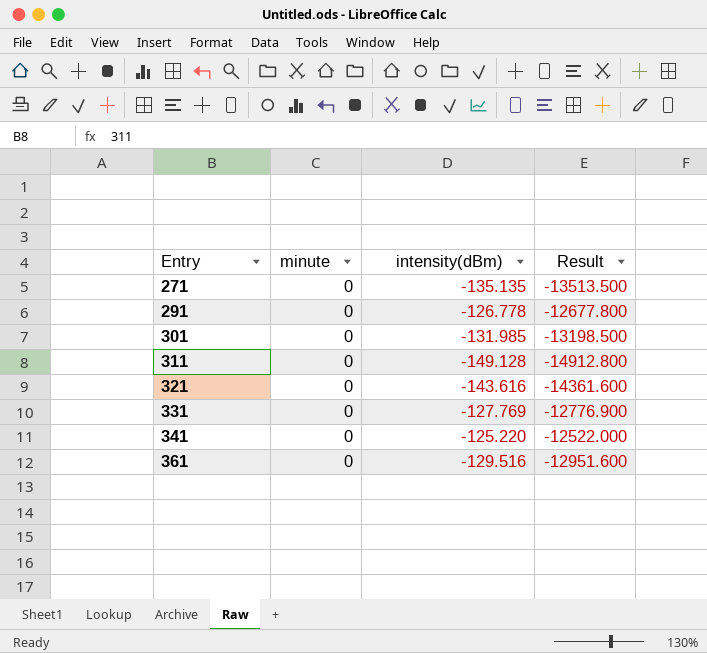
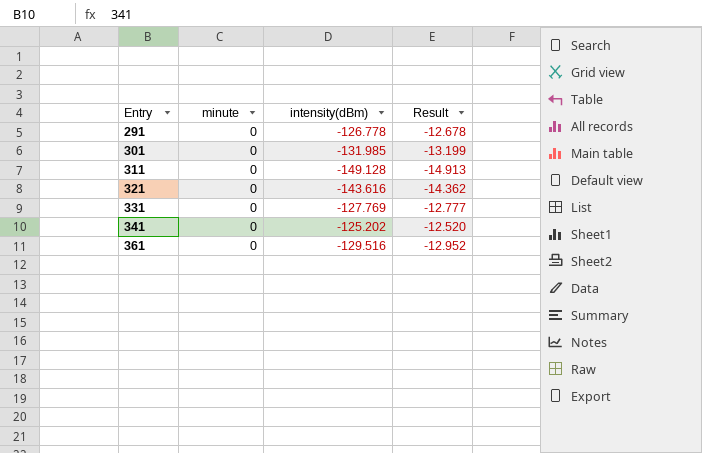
column Result | formula: [intensity(dBm)] * 100 -> [intensity(dBm)] * 0.1
row 271: 0 | -135.135 | -13513.500 -> none
341 | intensity(dBm): -125.220 -> -125.202

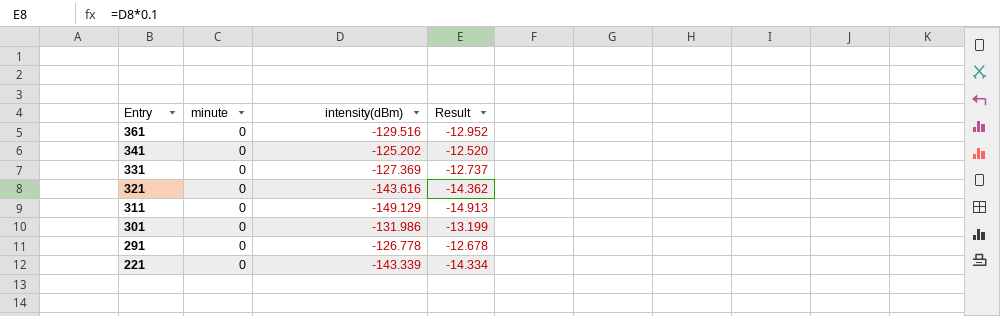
row order: Entry ascending -> Entry descending
331 | intensity(dBm): -127.769 -> -127.369
331 | Result: -12.777 -> -12.737
311 | intensity(dBm): -149.128 -> -149.129
301 | intensity(dBm): -131.985 -> -131.986
row 221: none -> 0 | -143.339 | -14.334

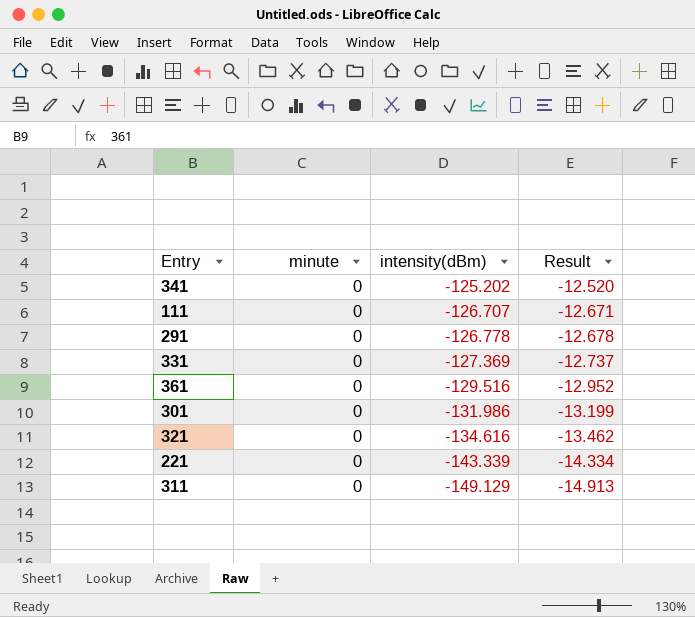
row order: Entry descending -> intensity(dBm) descending
row 111: none -> 0 | -126.707 | -12.671
321 | intensity(dBm): -143.616 -> -134.616
321 | Result: -14.362 -> -13.462

